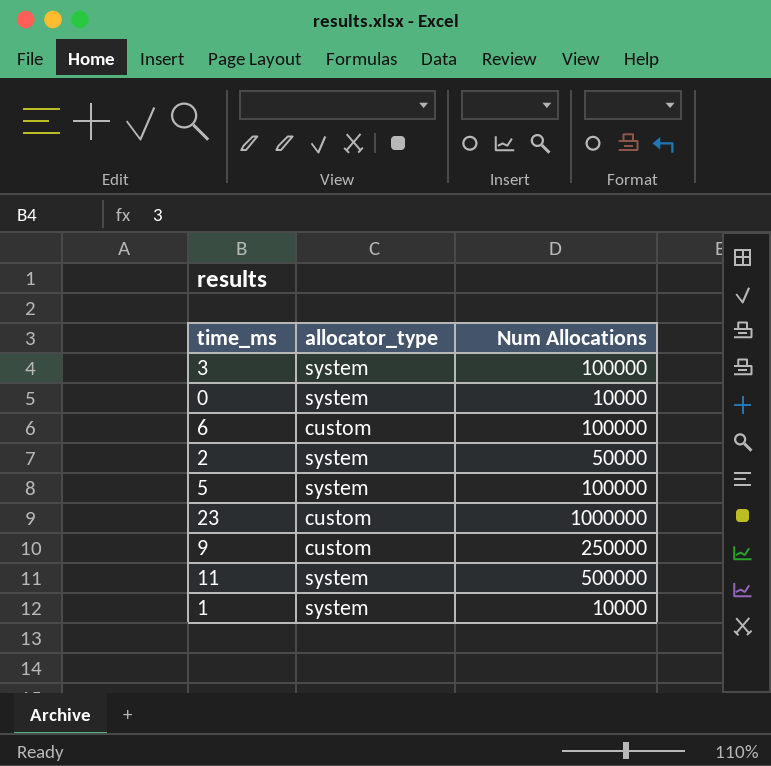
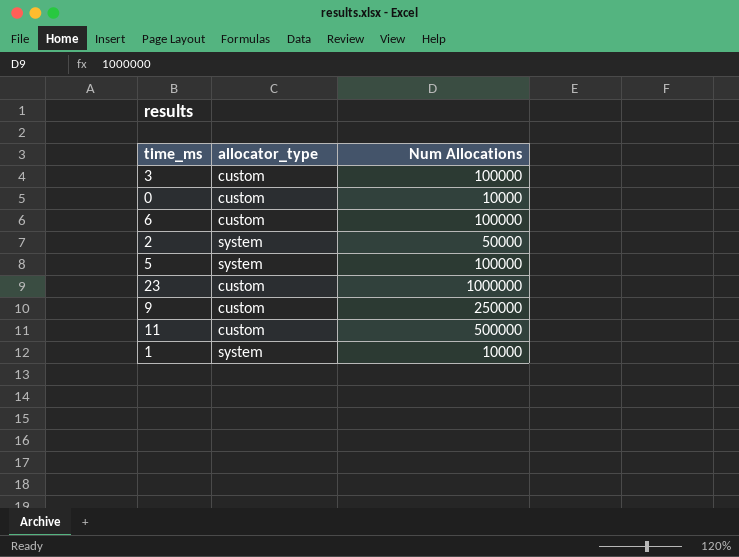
3 | allocator_type: system -> custom
0 | allocator_type: system -> custom
11 | allocator_type: system -> custom

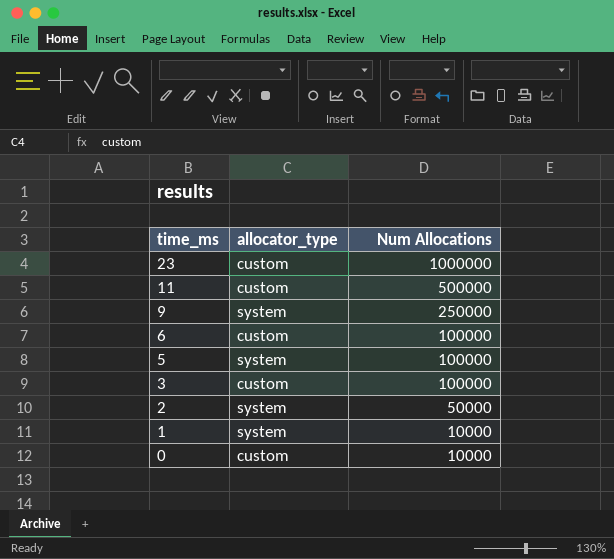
row order: none -> time_ms descending
9 | allocator_type: custom -> system

